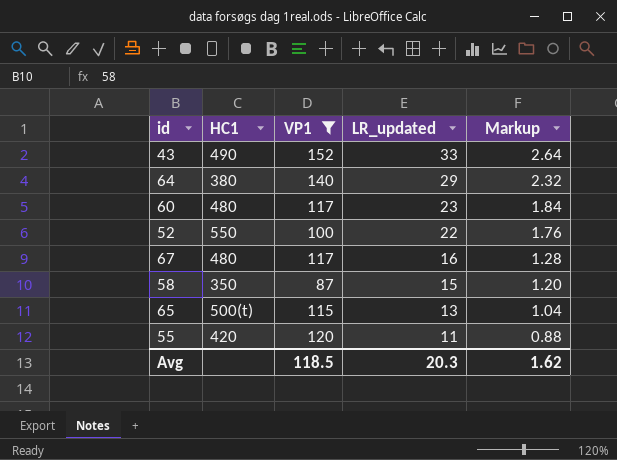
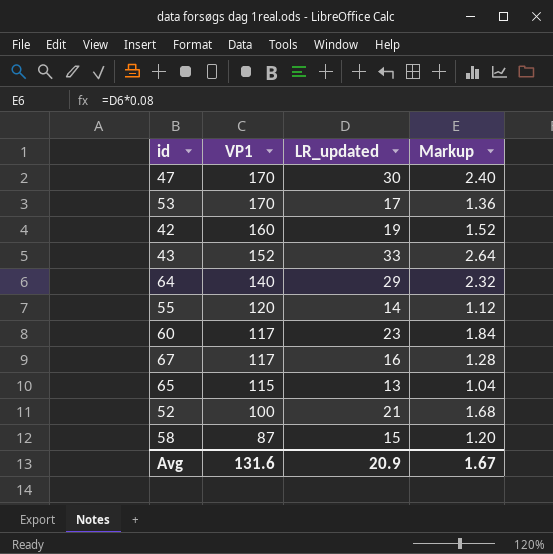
filter: VP1 <= 152 -> none
row order: LR_updated descending -> VP1 descending
column HC1 | position: 2 -> none
55 | LR_updated: 11 -> 14
55 | Markup: 0.88 -> 1.12
52 | LR_updated: 22 -> 21
52 | Markup: 1.76 -> 1.68
Avg | VP1: 118.5 -> 131.6
Avg | LR_updated: 20.3 -> 20.9
Avg | Markup: 1.62 -> 1.67

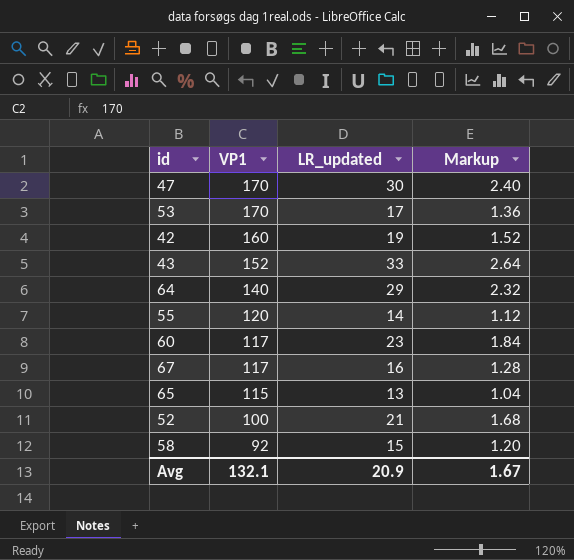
58 | VP1: 87 -> 92
Avg | VP1: 131.6 -> 132.1

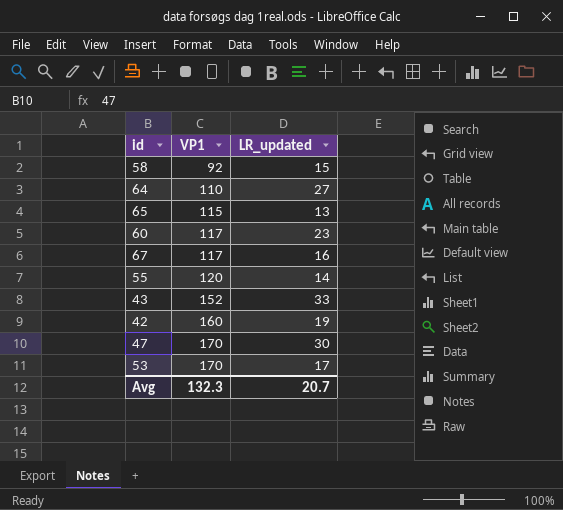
row order: VP1 descending -> VP1 ascending
column Markup | formula: [LR_updated] * 0.08 -> none
row 52: 100 | 21 | 1.68 -> none
64 | VP1: 140 -> 110
64 | LR_updated: 29 -> 27
Avg | VP1: 132.1 -> 132.3
Avg | LR_updated: 20.9 -> 20.7

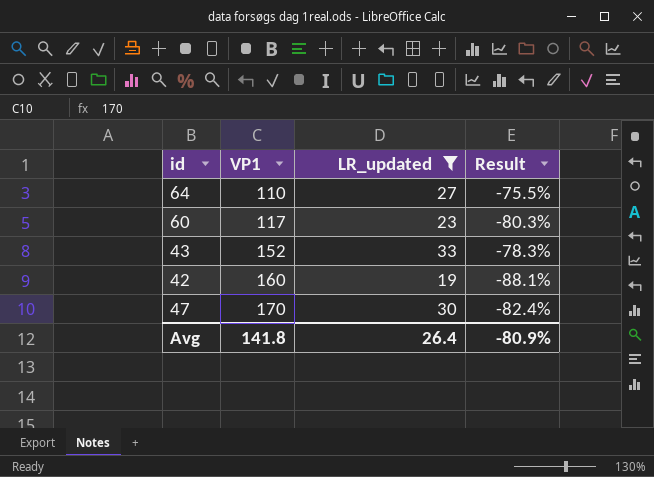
filter: none -> LR_updated >= 19
column Result | formula: none -> ([LR_updated] - [VP1]) / [VP1]
Avg | VP1: 132.3 -> 141.8
Avg | LR_updated: 20.7 -> 26.4

